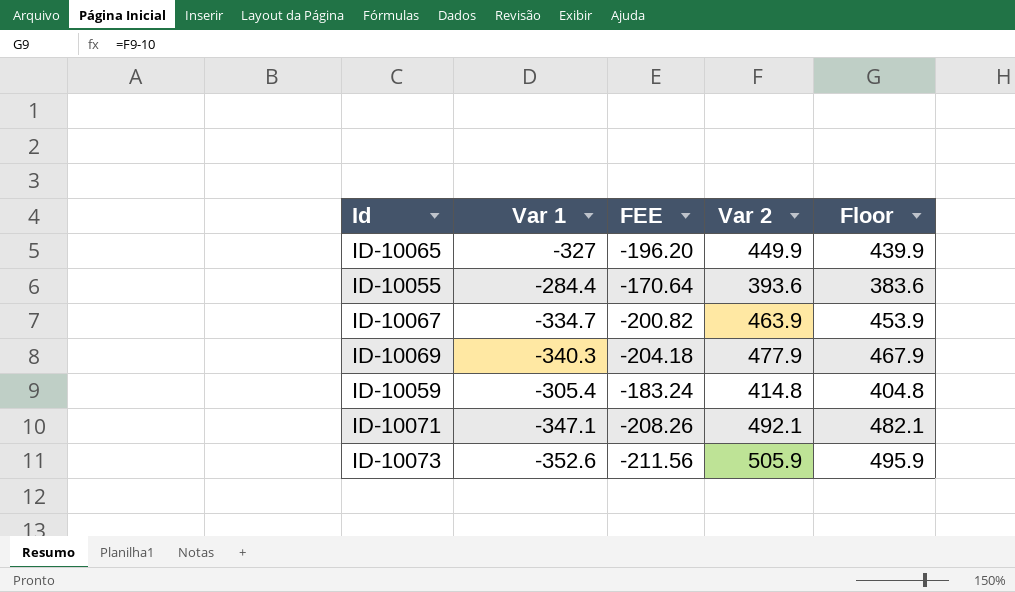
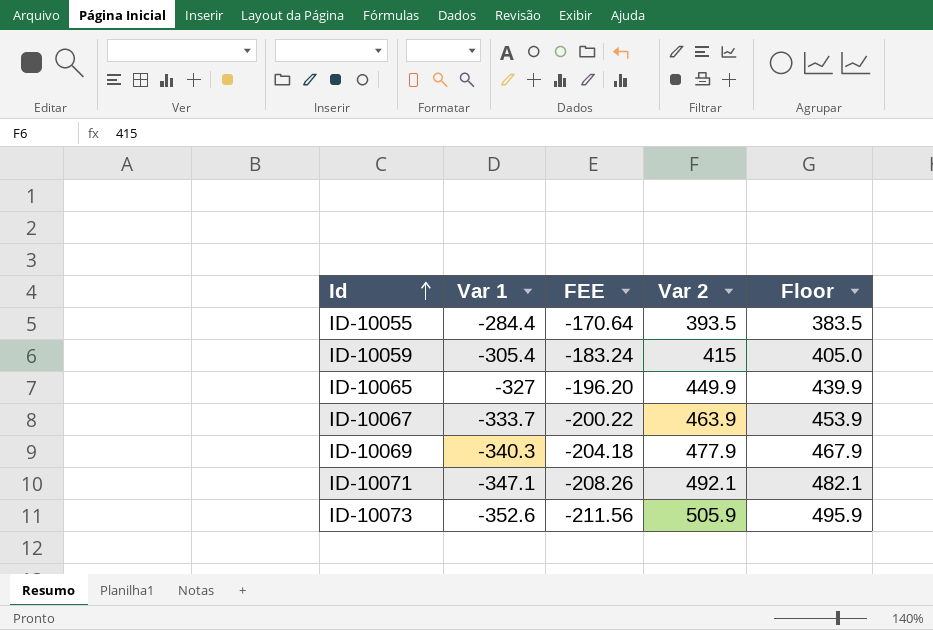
row order: none -> Id ascending
ID-10055 | Var 2: 393.6 -> 393.5
ID-10055 | Floor: 383.6 -> 383.5
ID-10059 | Var 2: 414.8 -> 415
ID-10059 | Floor: 404.8 -> 405.0
ID-10067 | Var 1: -334.7 -> -333.7
ID-10067 | FEE: -200.82 -> -200.22

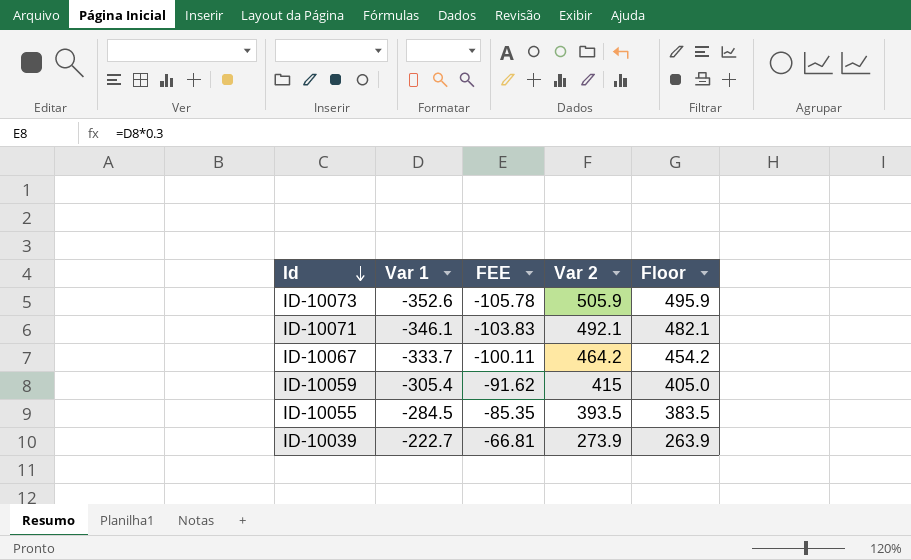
row order: Id ascending -> Id descending
column FEE | formula: [Var 1] * 0.6 -> [Var 1] * 0.3
row ID-10065: -327 | -196.20 | 449.9 | 439.9 -> none
row ID-10069: -340.3 | -204.18 | 477.9 | 467.9 -> none
ID-10071 | Var 1: -347.1 -> -346.1
ID-10067 | Var 2: 463.9 -> 464.2
ID-10067 | Floor: 453.9 -> 454.2
ID-10055 | Var 1: -284.4 -> -284.5
row ID-10039: none -> -222.7 | -66.81 | 273.9 | 263.9

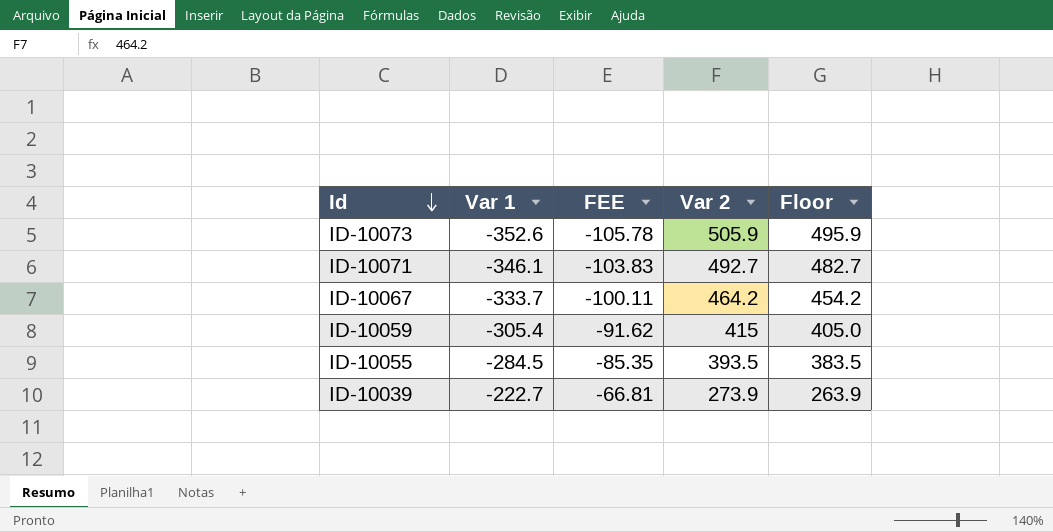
ID-10071 | Var 2: 492.1 -> 492.7
ID-10071 | Floor: 482.1 -> 482.7

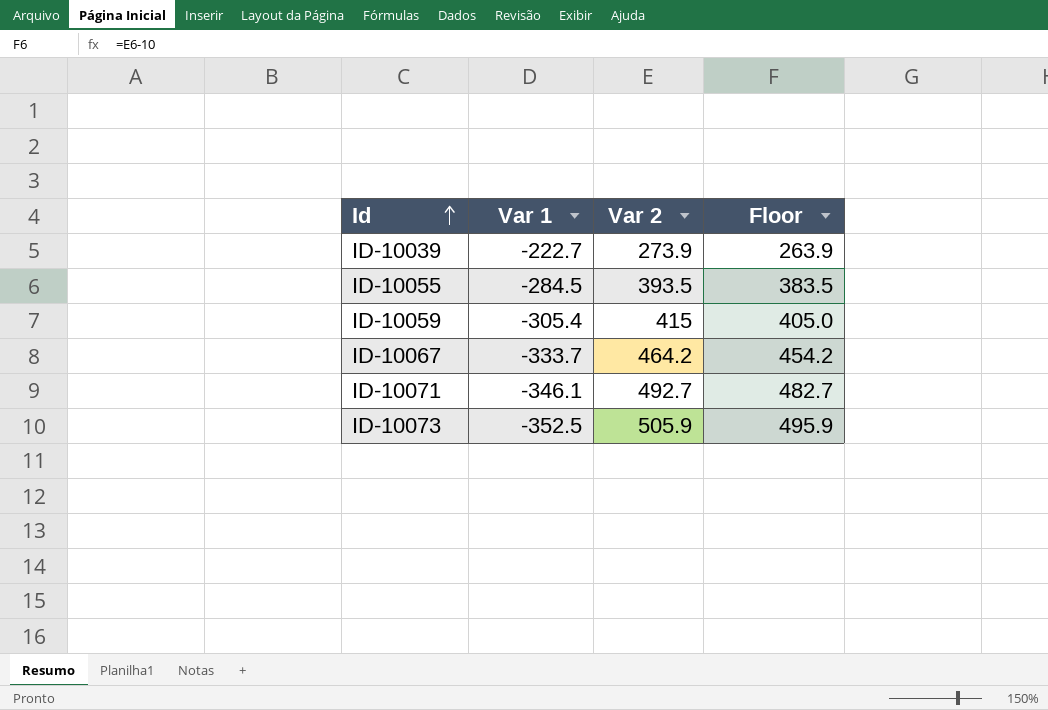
row order: Id descending -> Id ascending
column FEE | formula: [Var 1] * 0.3 -> none
ID-10073 | Var 1: -352.6 -> -352.5

